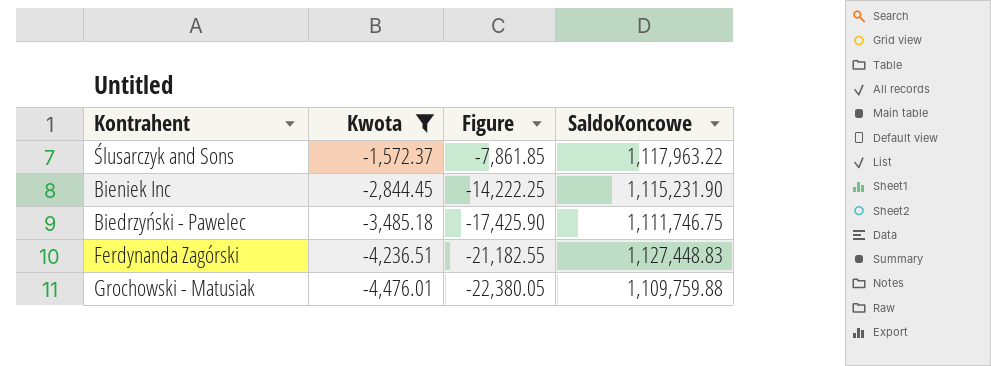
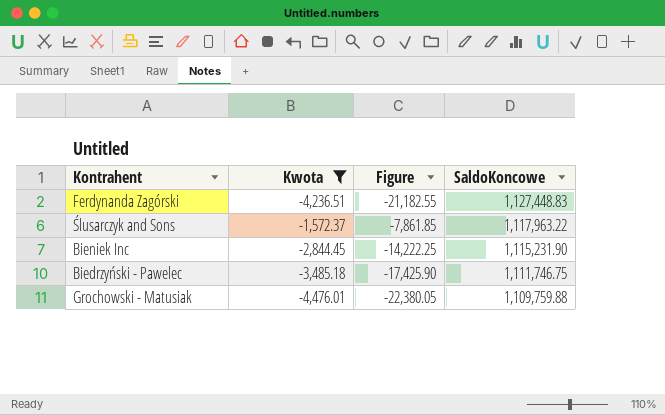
row order: Kwota descending -> SaldoKoncowe descending

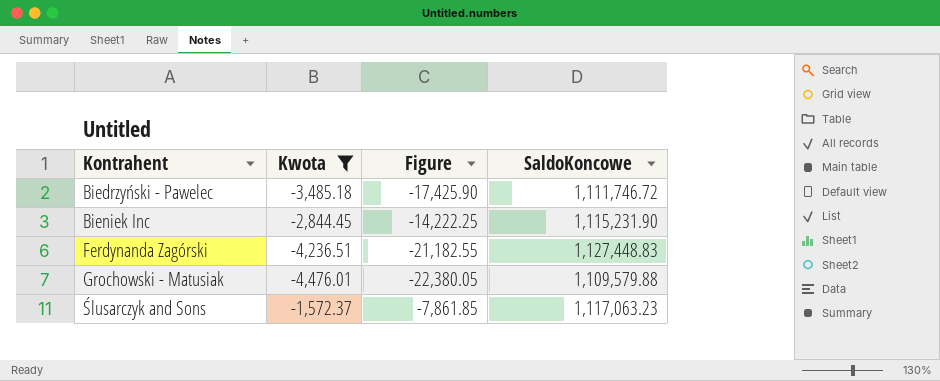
row order: SaldoKoncowe descending -> Kontrahent ascending
Biedrzyński - Pawelec | SaldoKoncowe: 1,111,746.75 -> 1,111,746.72
Grochowski - Matusiak | SaldoKoncowe: 1,109,759.88 -> 1,109,579.88
Ślusarczyk and Sons | SaldoKoncowe: 1,117,963.22 -> 1,117,063.23

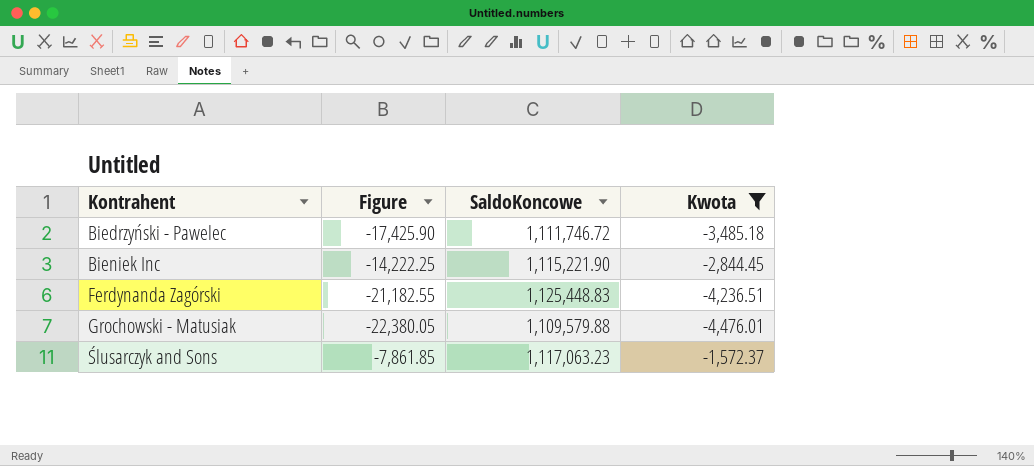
column Kwota | position: 2 -> 4
Bieniek Inc | SaldoKoncowe: 1,115,231.90 -> 1,115,221.90
Ferdynanda Zagórski | SaldoKoncowe: 1,127,448.83 -> 1,125,448.83

